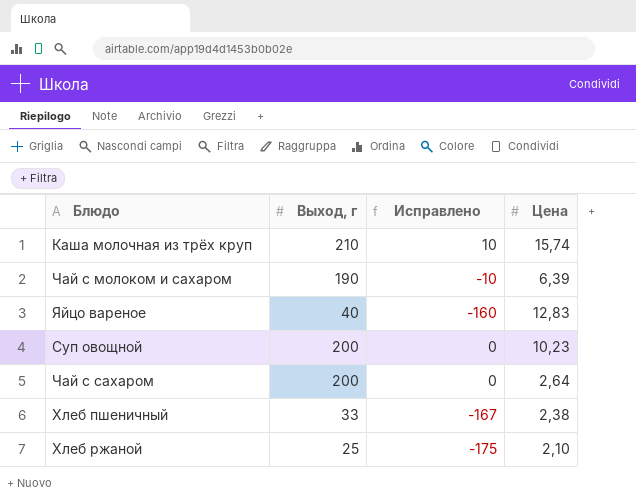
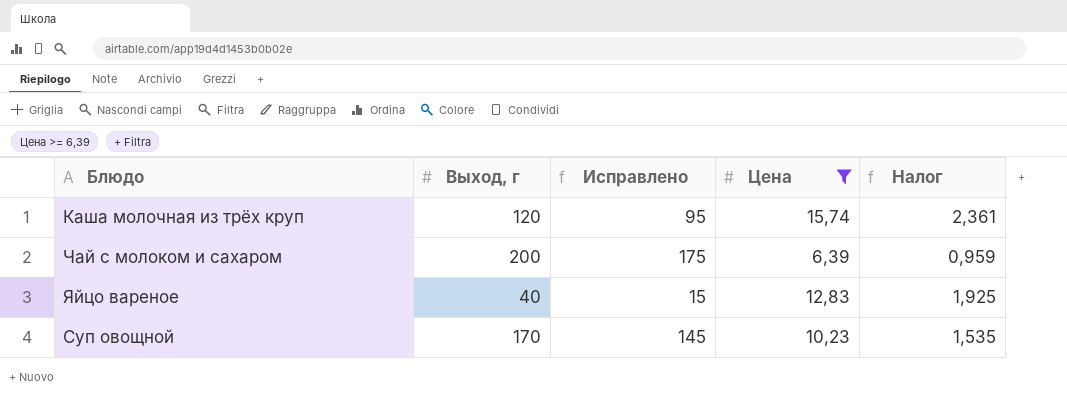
filter: none -> Цена >= 6,39
column Исправлено | formula: [Выход, г] - 200 -> [Выход, г] - 25
column Налог | formula: none -> [Цена] * 0,15
Каша молочная из трёх круп | Выход, г: 210 -> 120
Чай с молоком и сахаром | Выход, г: 190 -> 200
Суп овощной | Выход, г: 200 -> 170

